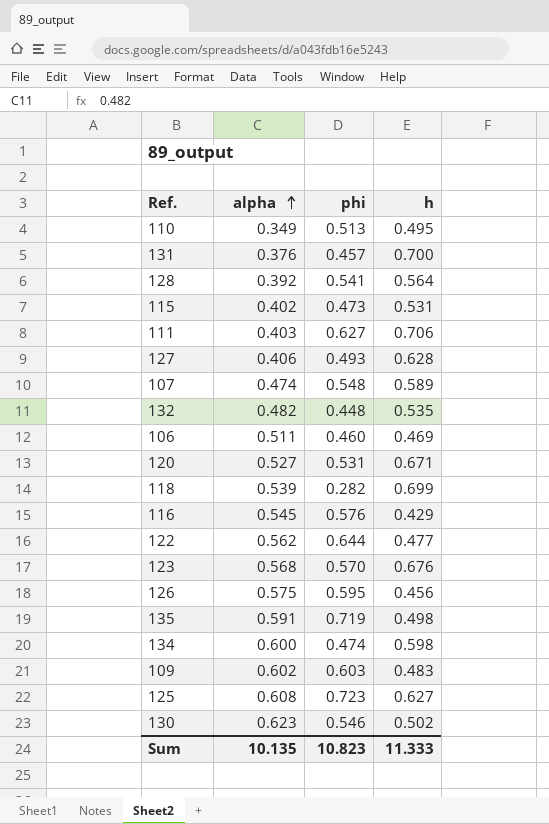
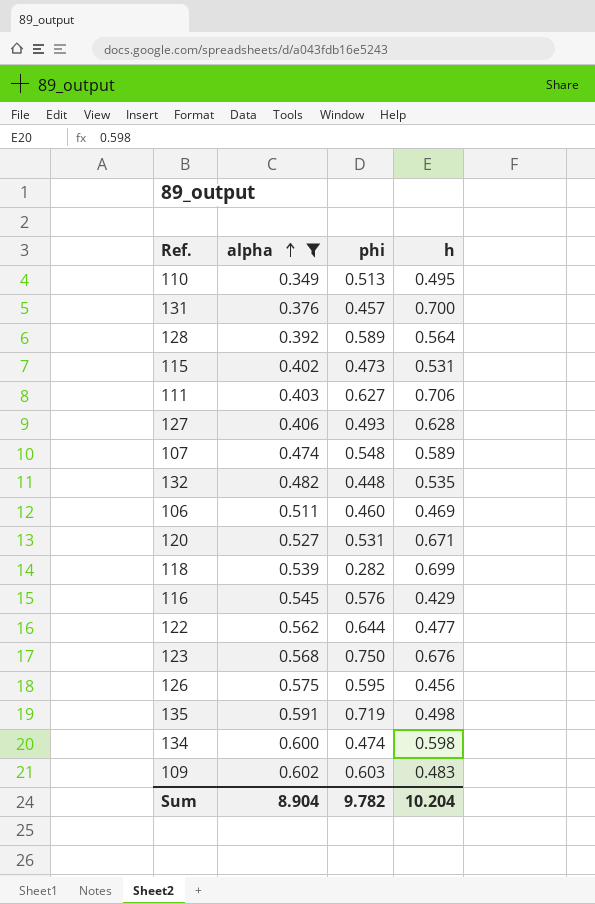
filter: none -> alpha <= 0.602
128 | phi: 0.541 -> 0.589
123 | phi: 0.570 -> 0.750
Sum | alpha: 10.135 -> 8.904
Sum | phi: 10.823 -> 9.782
Sum | h: 11.333 -> 10.204

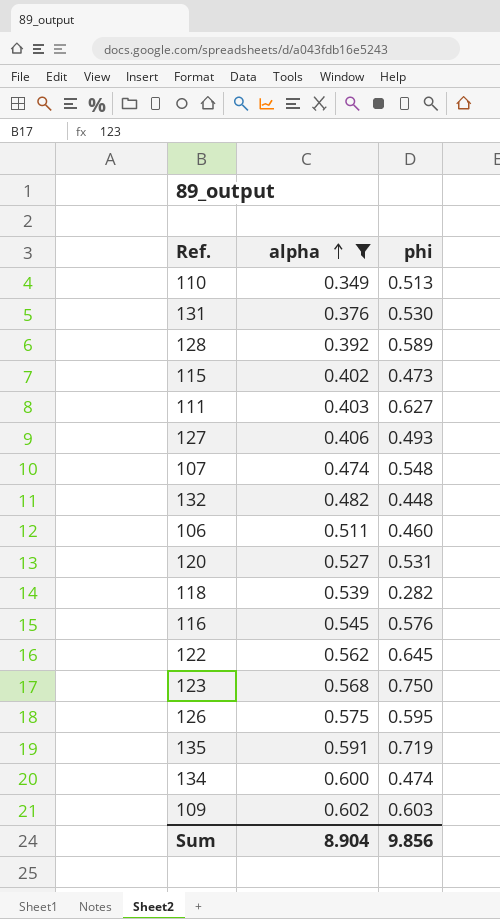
column h | position: 4 -> none
131 | phi: 0.457 -> 0.530
122 | phi: 0.644 -> 0.645
Sum | phi: 9.782 -> 9.856

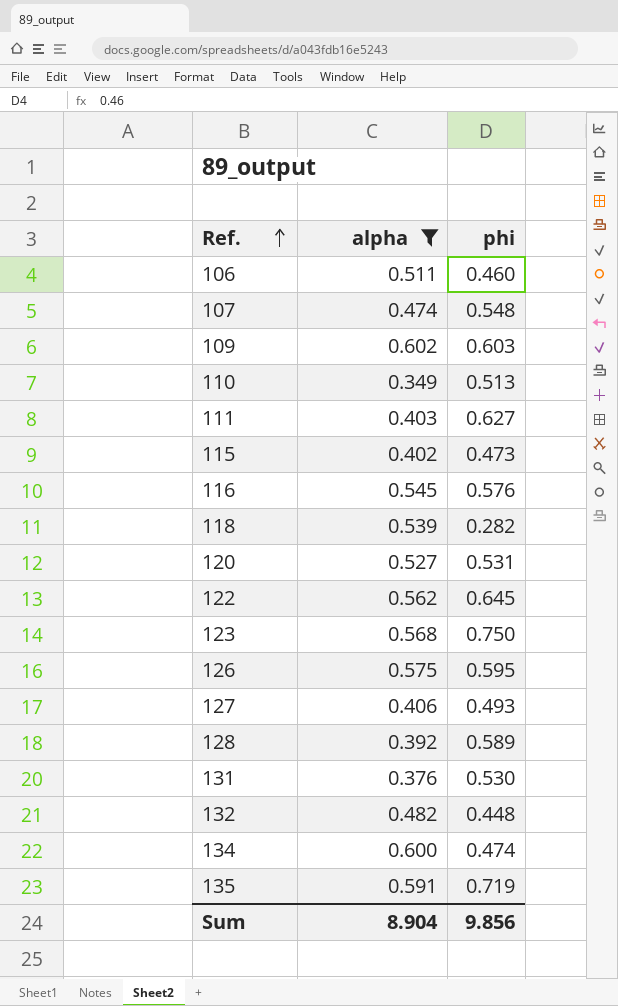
row order: alpha ascending -> Ref. ascending

